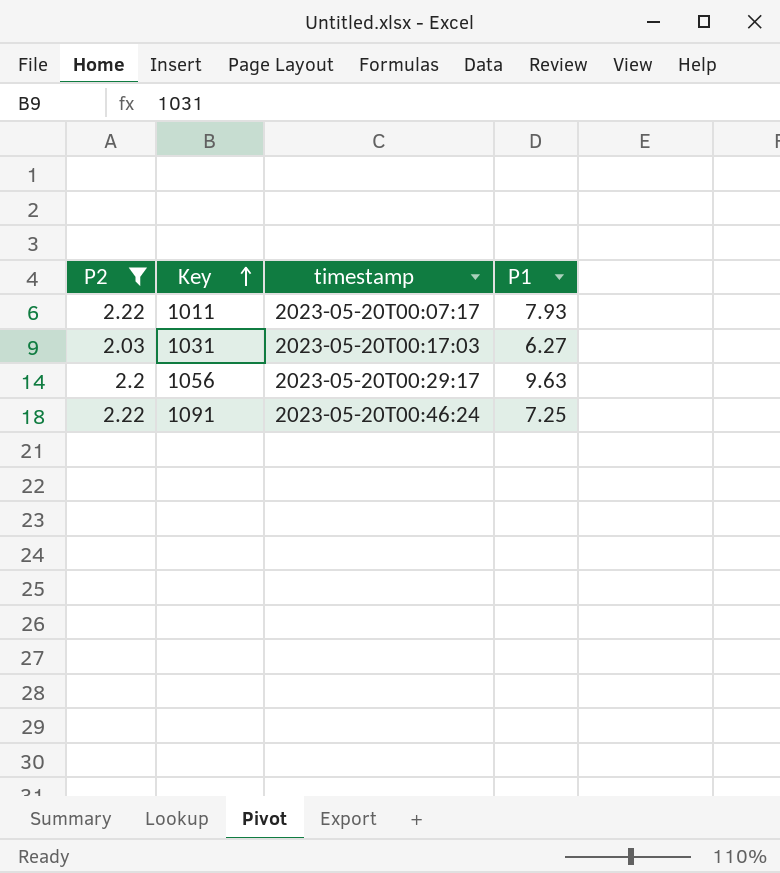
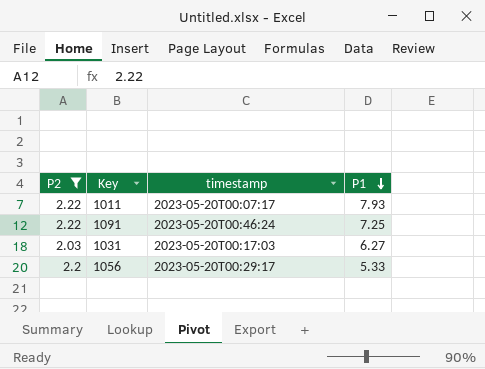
row order: Key ascending -> P1 descending
1056 | P1: 9.63 -> 5.33

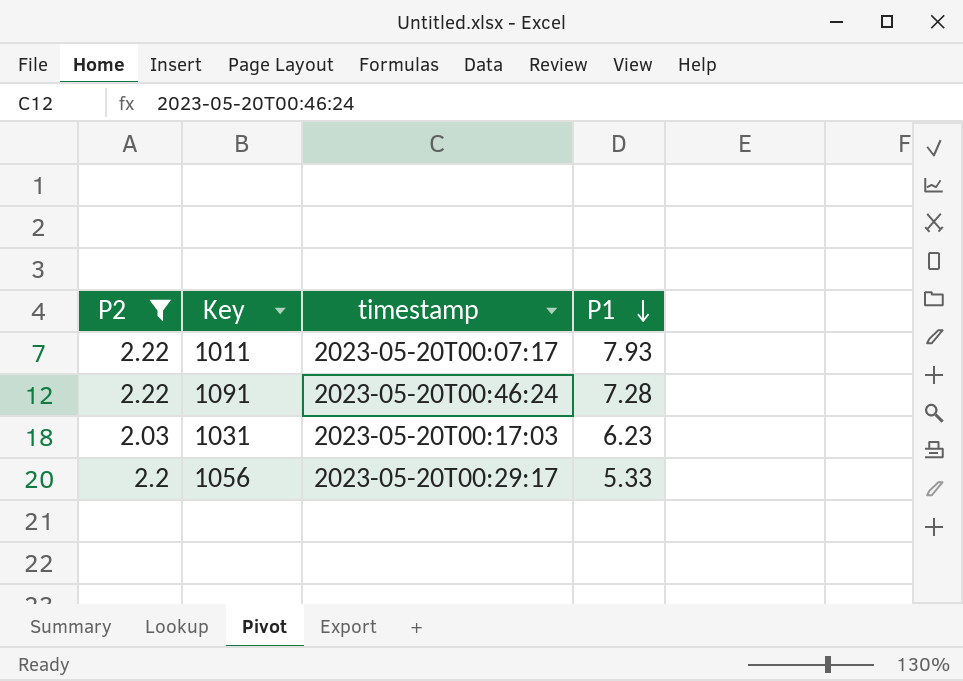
1091 | P1: 7.25 -> 7.28
1031 | P1: 6.27 -> 6.23

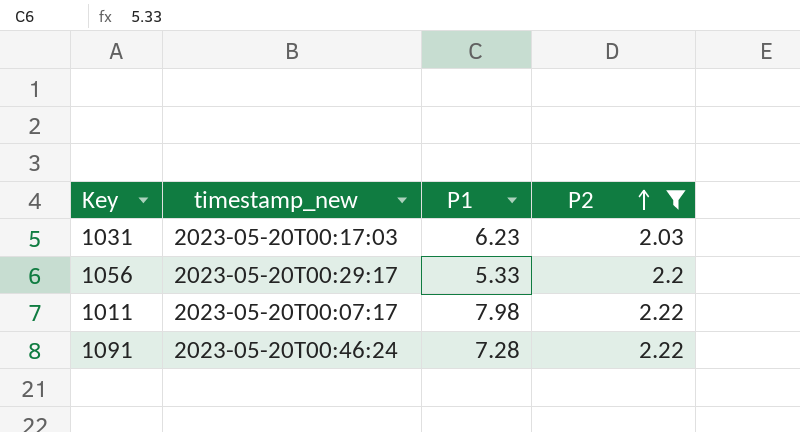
row order: P1 descending -> P2 ascending
column name: timestamp -> timestamp_new
column P2 | position: 1 -> 4
1011 | P1: 7.93 -> 7.98

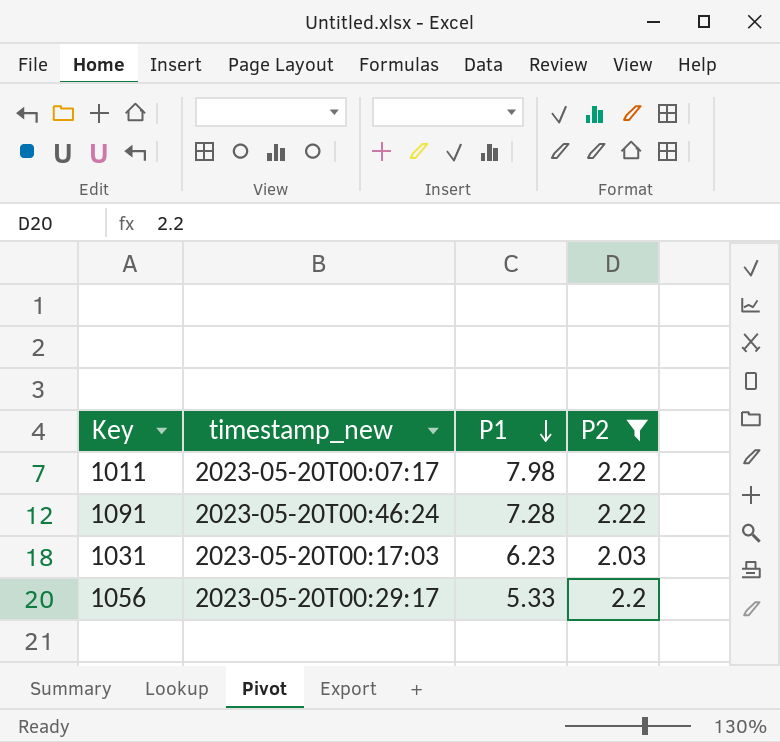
row order: P2 ascending -> P1 descending

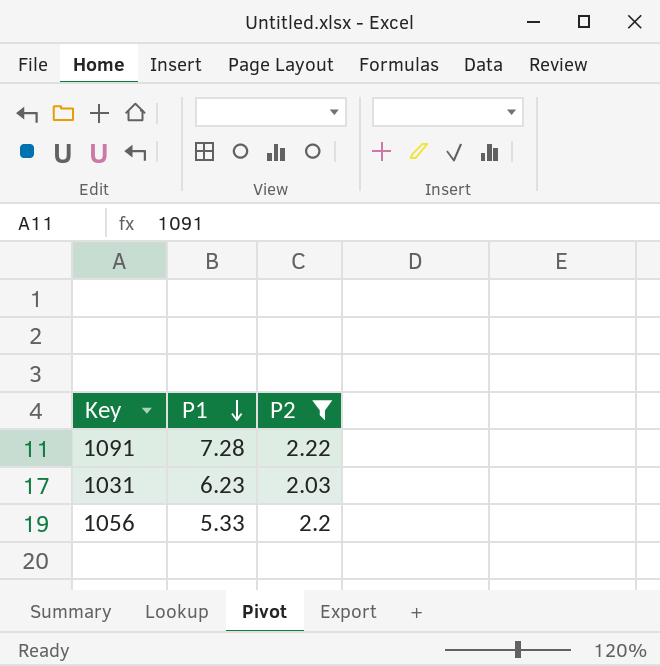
column timestamp_new | position: 2 -> none
row 1011: 2023-05-20T00:07:17 | 7.98 | 2.22 -> none

